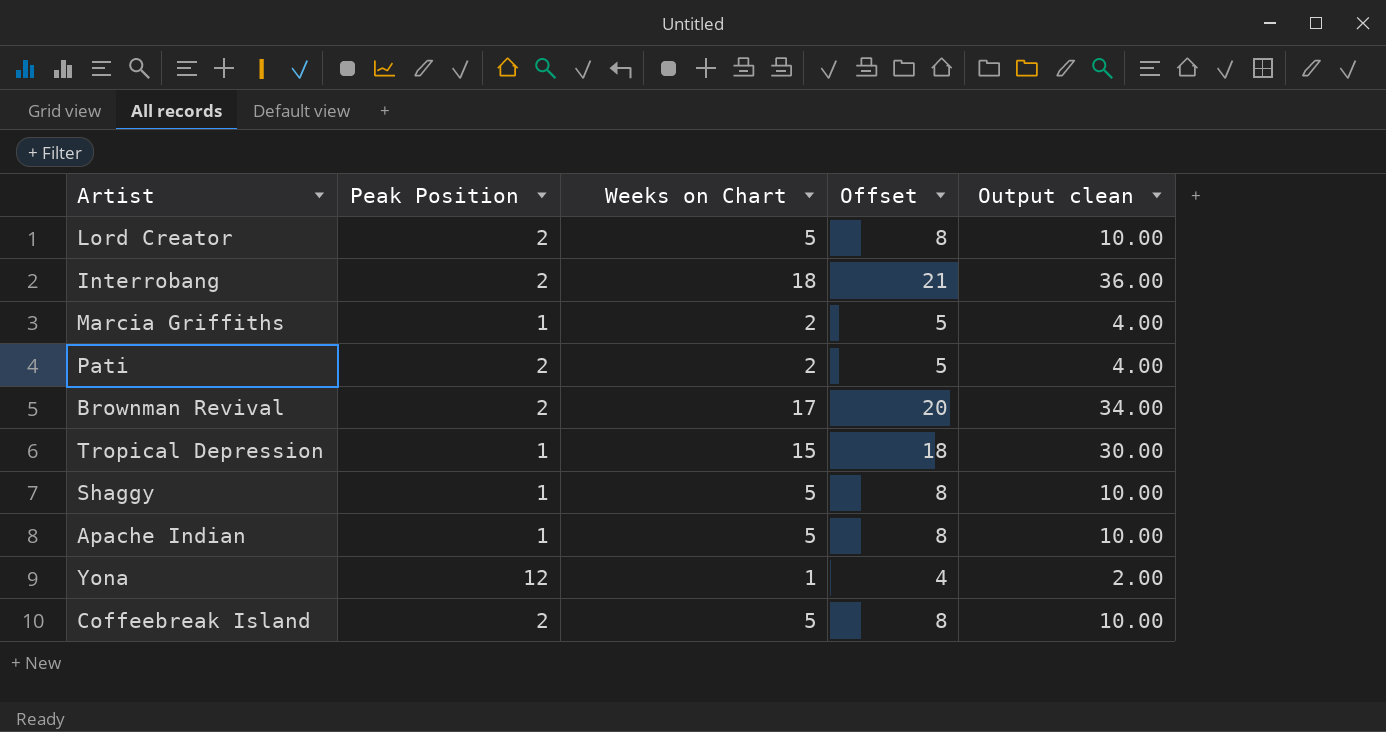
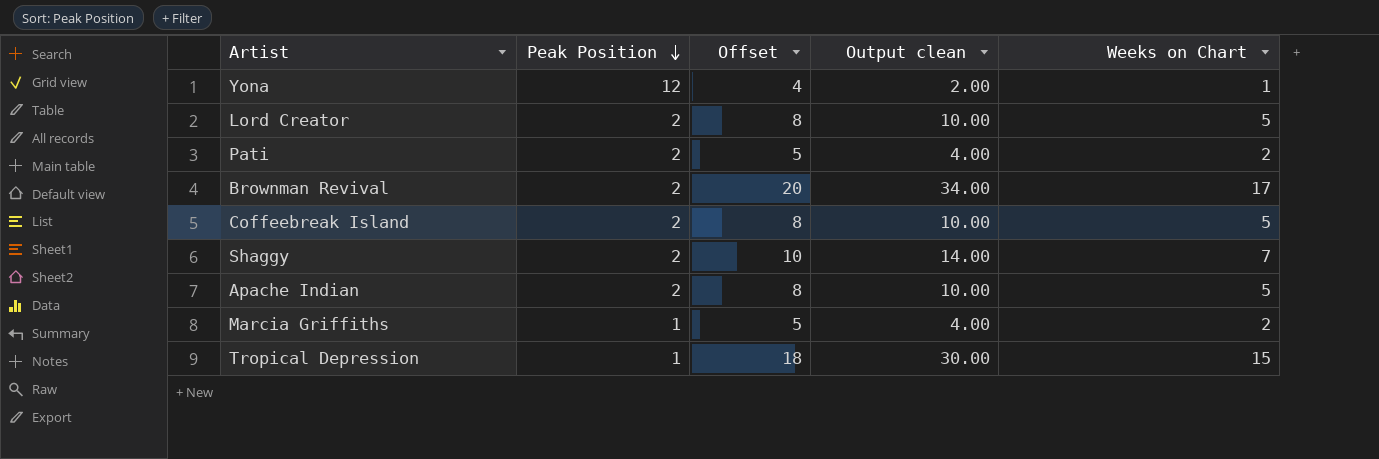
row order: none -> Peak Position descending
column Weeks on Chart | position: 3 -> 5
row Interrobang: 2 | 18 | 21 | 36.00 -> none
Shaggy | Peak Position: 1 -> 2
Shaggy | Offset: 8 -> 10
Shaggy | Output clean: 10.00 -> 14.00
Shaggy | Weeks on Chart: 5 -> 7
Apache Indian | Peak Position: 1 -> 2

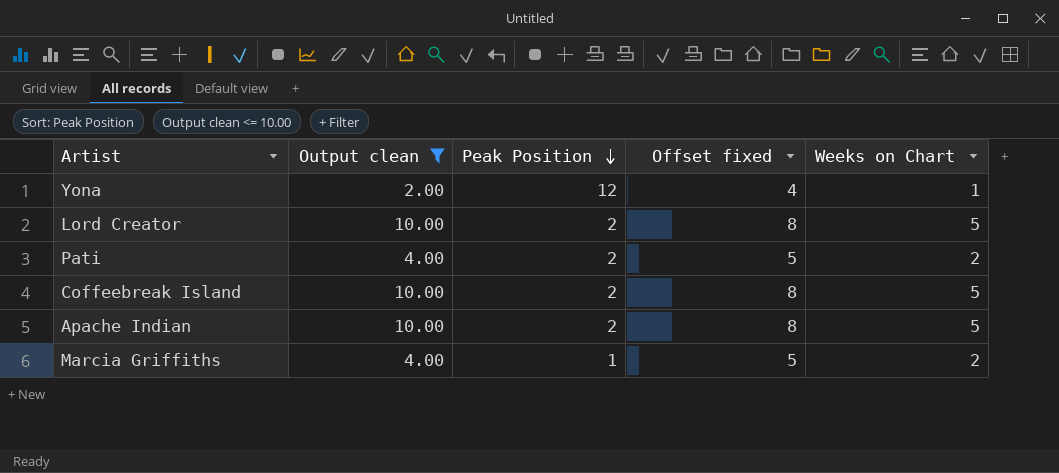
filter: none -> Output clean <= 10.00
column Output clean | position: 4 -> 2
column name: Offset -> Offset fixed

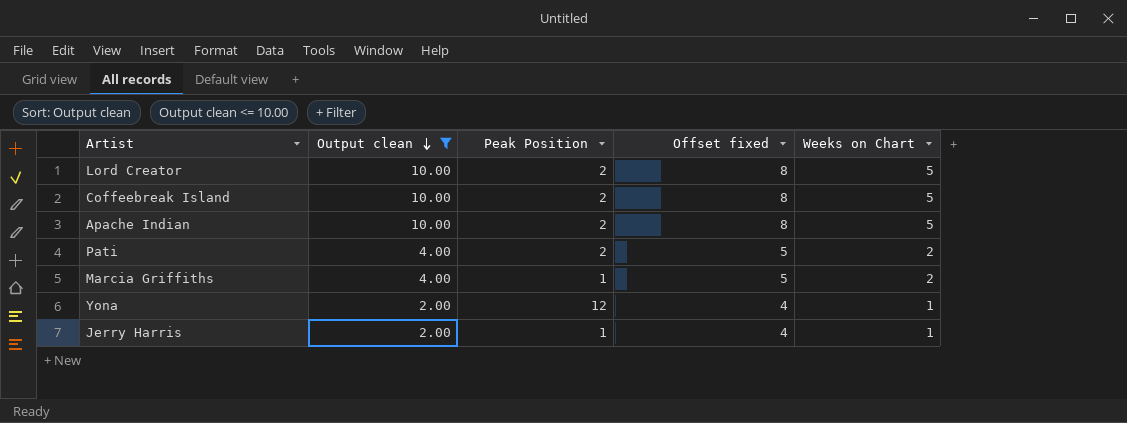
row order: Peak Position descending -> Output clean descending
row Jerry Harris: none -> 2.00 | 1 | 4 | 1

